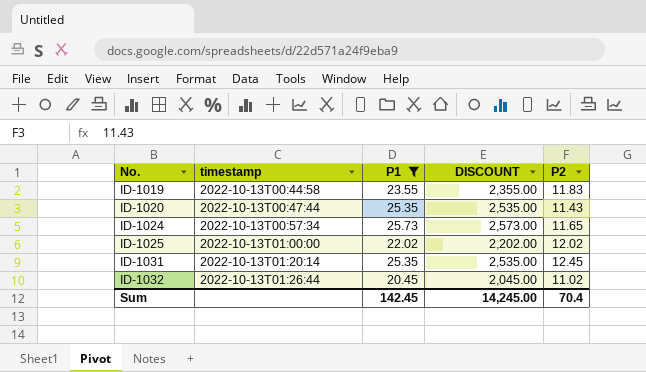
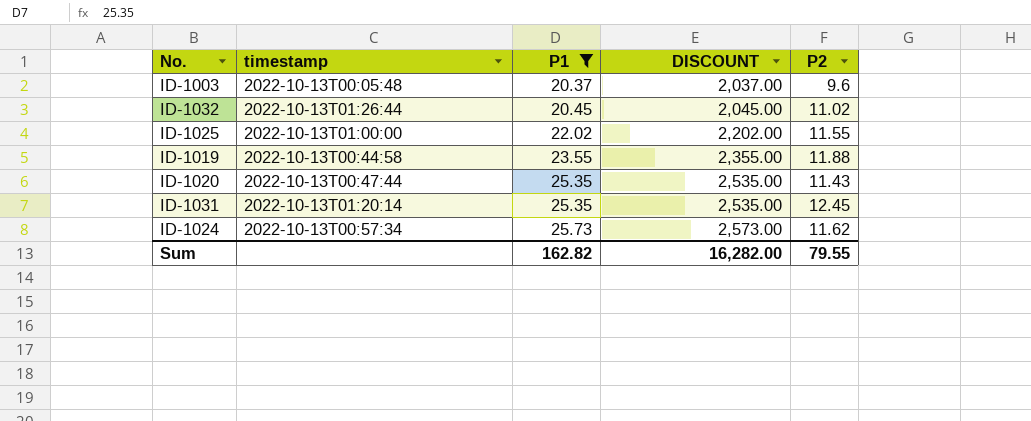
row order: No. ascending -> P1 ascending
row ID-1003: none -> 2022-10-13T00:05:48 | 20.37 | 2,037.00 | 9.6
ID-1025 | P2: 12.02 -> 11.55
ID-1019 | P2: 11.83 -> 11.88
ID-1024 | P2: 11.65 -> 11.62
Sum | P1: 142.45 -> 162.82
Sum | DISCOUNT: 14,245.00 -> 16,282.00
Sum | P2: 70.4 -> 79.55

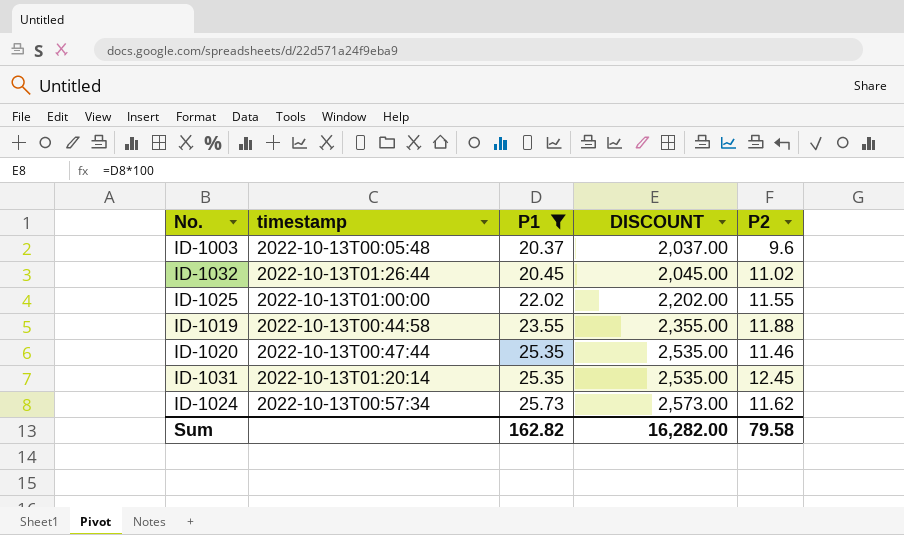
ID-1020 | P2: 11.43 -> 11.46
Sum | P2: 79.55 -> 79.58

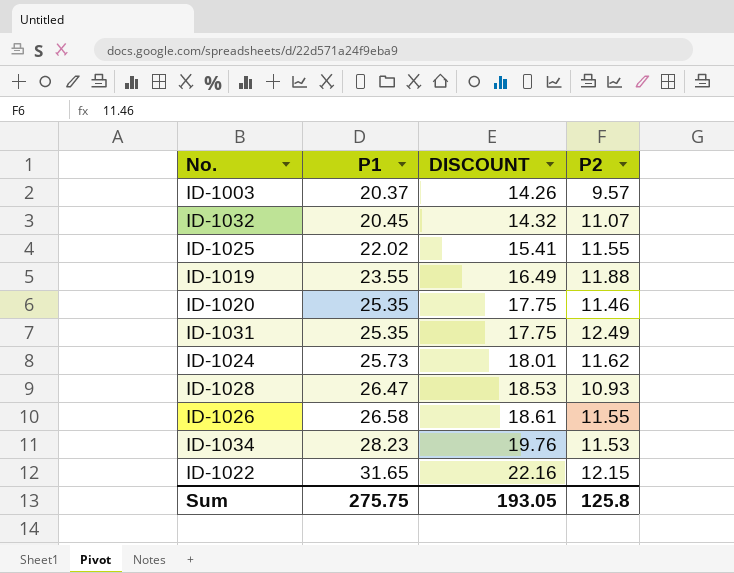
filter: P1 <= 25.73 -> none
column timestamp | position: 2 -> none
column DISCOUNT | formula: [P1] * 100 -> [P1] * 0.7
ID-1003 | P2: 9.6 -> 9.57
ID-1032 | P2: 11.02 -> 11.07
ID-1031 | P2: 12.45 -> 12.49
Sum | P1: 162.82 -> 275.75
Sum | DISCOUNT: 16,282.00 -> 193.05
Sum | P2: 79.58 -> 125.8

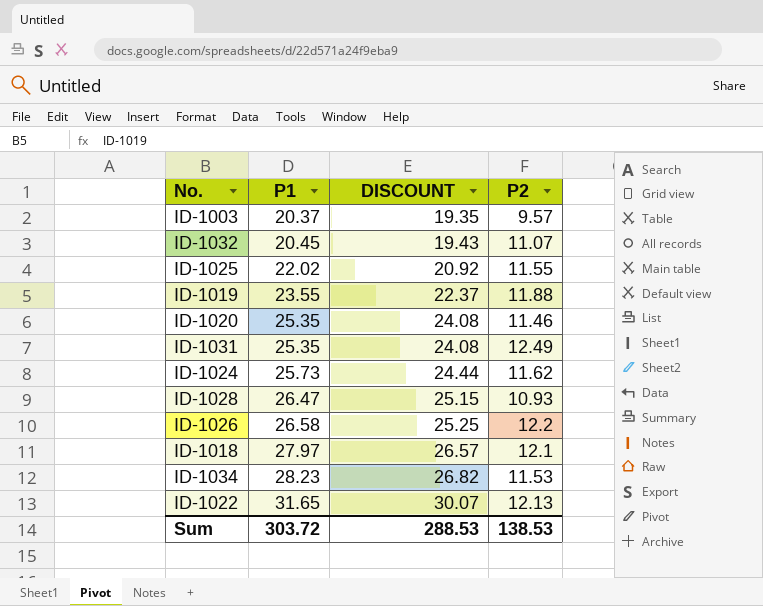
column DISCOUNT | formula: [P1] * 0.7 -> [P1] * 0.95
ID-1026 | P2: 11.55 -> 12.2
row ID-1018: none -> 27.97 | 26.57 | 12.1
ID-1022 | P2: 12.15 -> 12.13
Sum | P1: 275.75 -> 303.72
Sum | DISCOUNT: 193.05 -> 288.53
Sum | P2: 125.8 -> 138.53

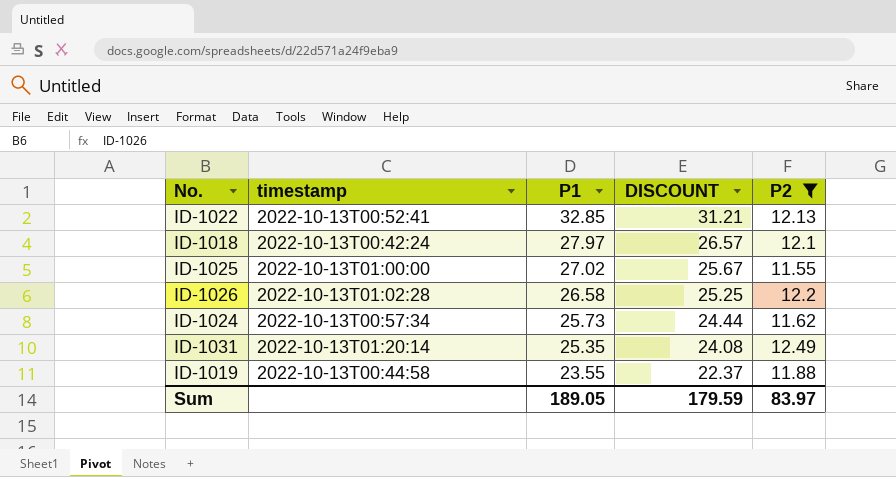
filter: none -> P2 >= 11.55
row order: P1 ascending -> P1 descending
column timestamp | position: none -> 2
ID-1022 | P1: 31.65 -> 32.85
ID-1022 | DISCOUNT: 30.07 -> 31.21
ID-1025 | P1: 22.02 -> 27.02
ID-1025 | DISCOUNT: 20.92 -> 25.67
Sum | P1: 303.72 -> 189.05
Sum | DISCOUNT: 288.53 -> 179.59
Sum | P2: 138.53 -> 83.97

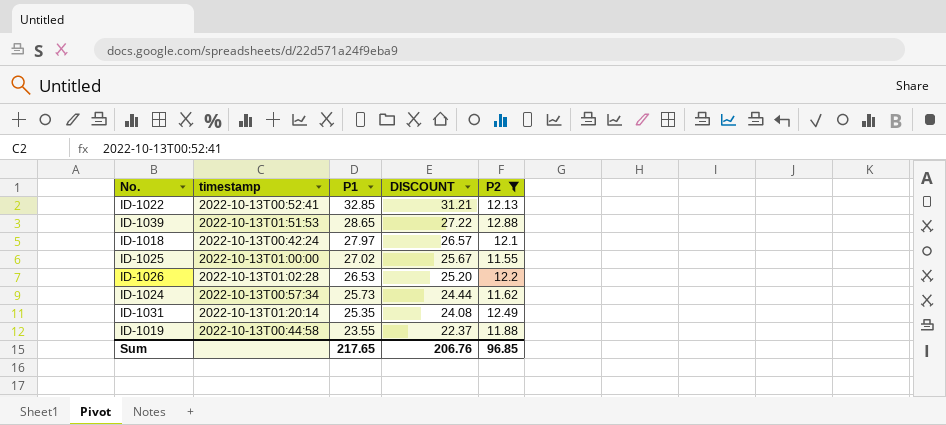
row ID-1039: none -> 2022-10-13T01:51:53 | 28.65 | 27.22 | 12.88
ID-1026 | P1: 26.58 -> 26.53
ID-1026 | DISCOUNT: 25.25 -> 25.20
Sum | P1: 189.05 -> 217.65
Sum | DISCOUNT: 179.59 -> 206.76
Sum | P2: 83.97 -> 96.85

